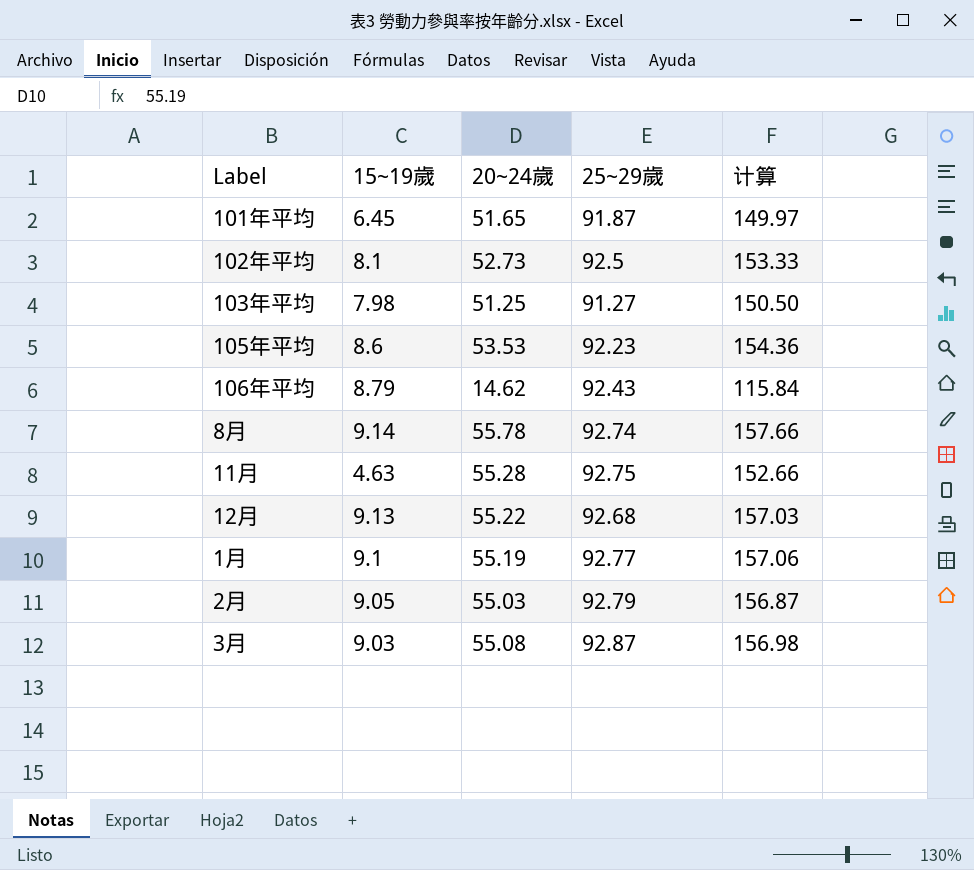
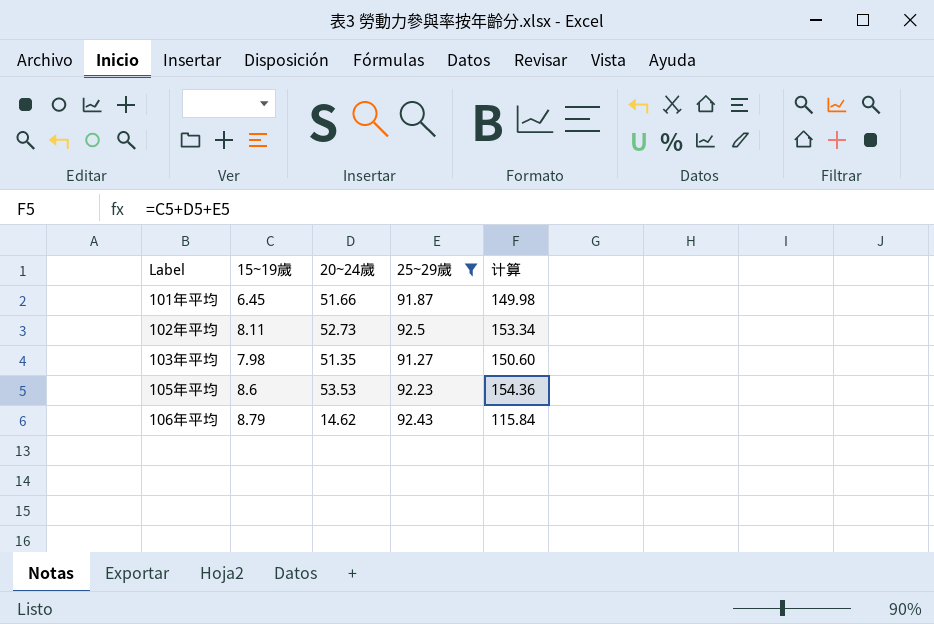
filter: none -> 25~29歲 <= 92.5
101年平均 | 20~24歲: 51.65 -> 51.66
101年平均 | 计算: 149.97 -> 149.98
102年平均 | 15~19歲: 8.1 -> 8.11
102年平均 | 计算: 153.33 -> 153.34
103年平均 | 20~24歲: 51.25 -> 51.35
103年平均 | 计算: 150.50 -> 150.60

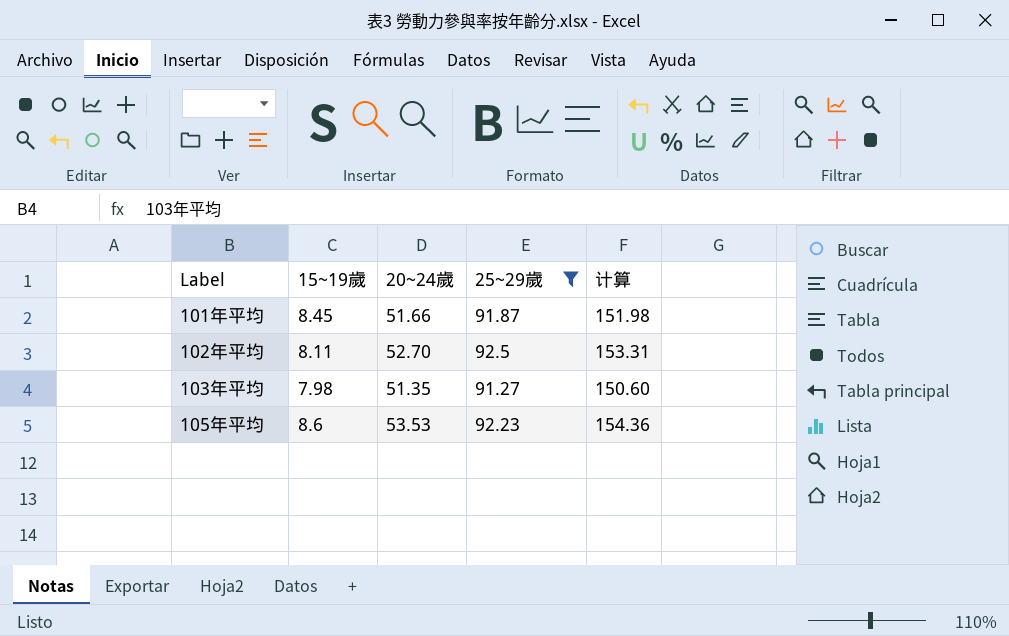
row 106年平均: 8.79 | 14.62 | 92.43 | 115.84 -> none
101年平均 | 15~19歲: 6.45 -> 8.45
101年平均 | 计算: 149.98 -> 151.98
102年平均 | 20~24歲: 52.73 -> 52.70
102年平均 | 计算: 153.34 -> 153.31

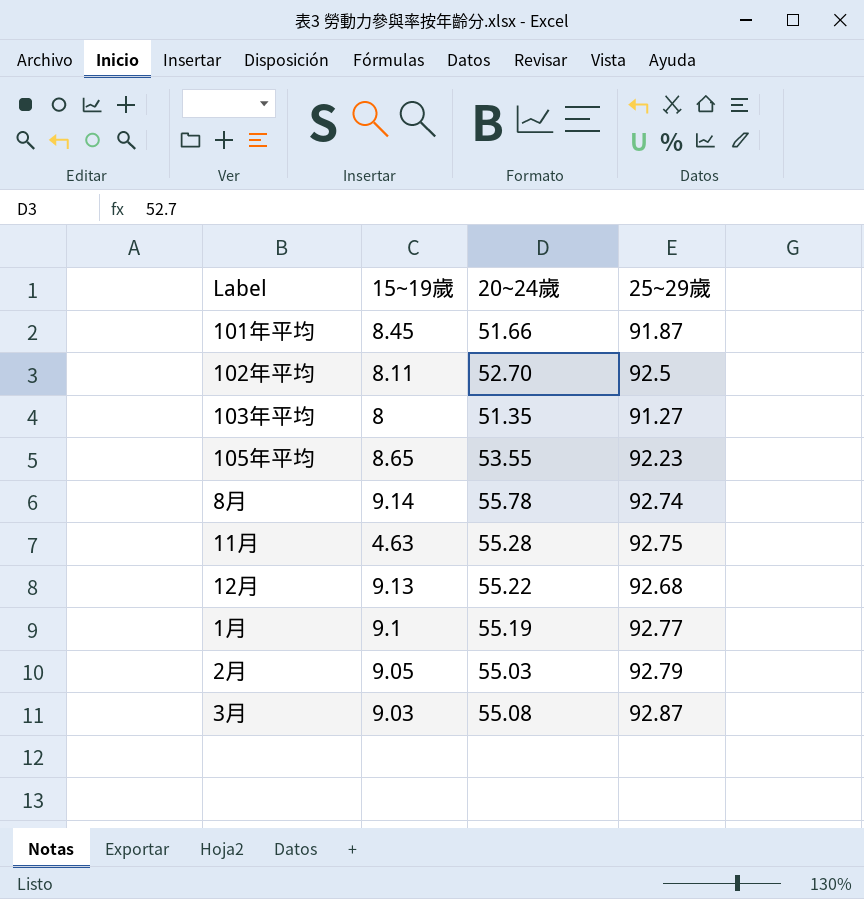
filter: 25~29歲 <= 92.5 -> none
column 计算 | formula: [15~19歲] + [20~24歲] + [25~29歲] -> none
103年平均 | 15~19歲: 7.98 -> 8
105年平均 | 15~19歲: 8.6 -> 8.65
105年平均 | 20~24歲: 53.53 -> 53.55

